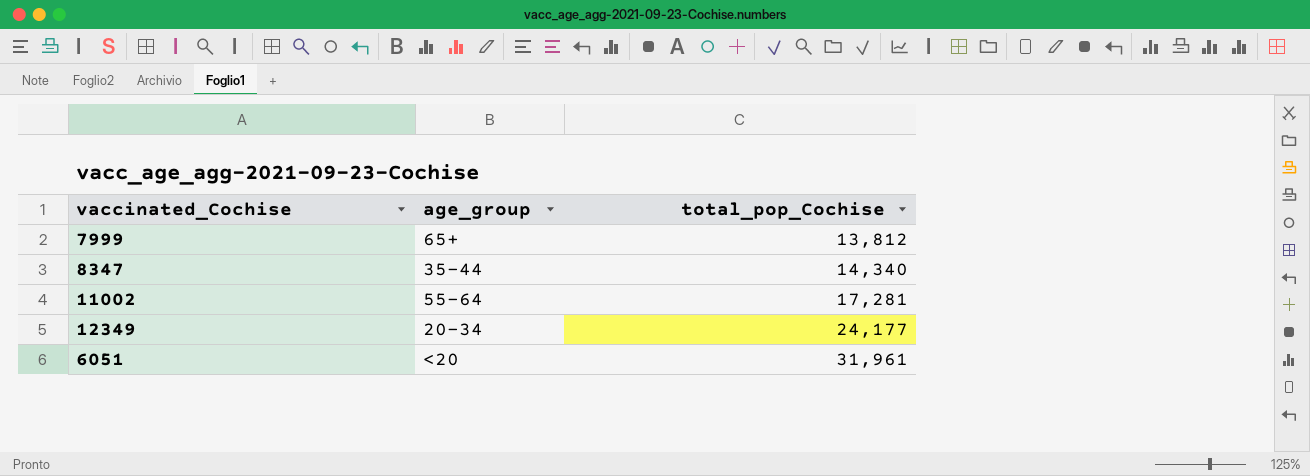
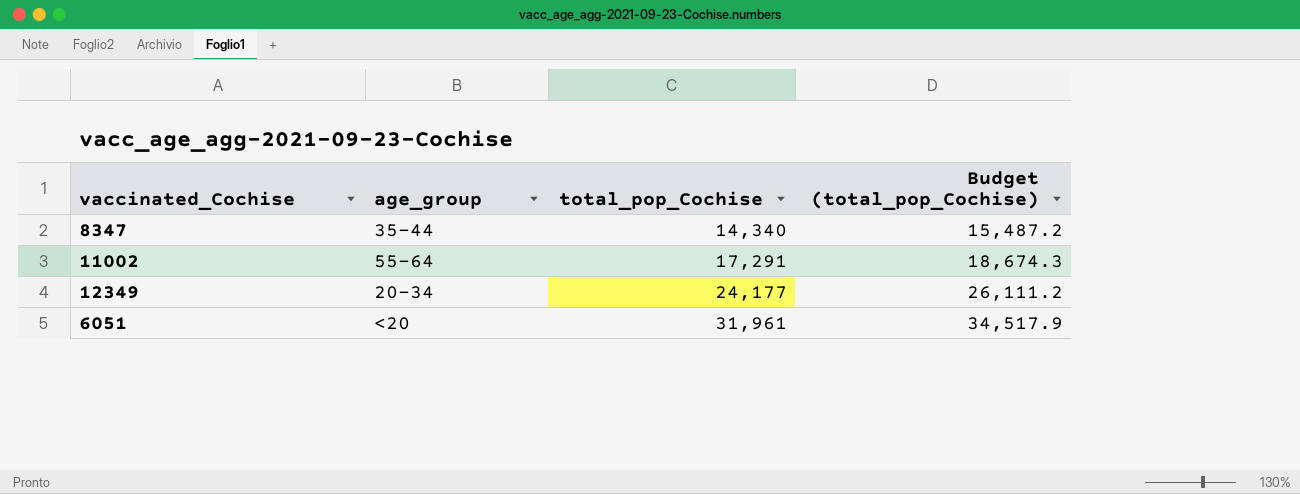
column Budget (total_pop_Cochise) | formula: none -> [total_pop_Cochise] * 1.08
row 7999: 65+ | 13,812 -> none
11002 | total_pop_Cochise: 17,281 -> 17,291

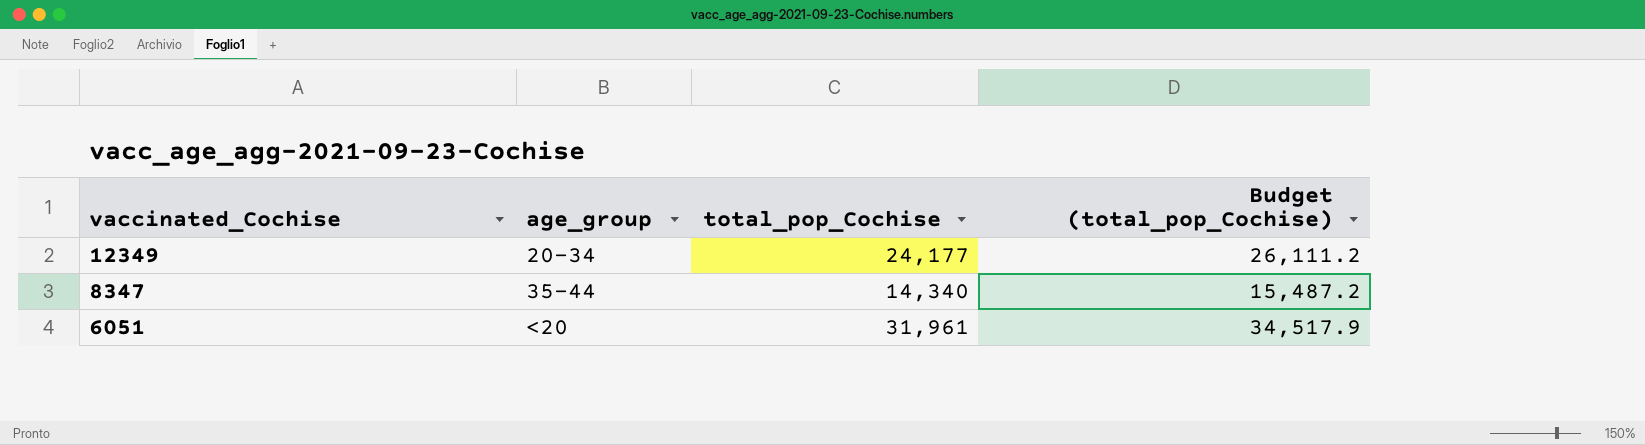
row order: total_pop_Cochise ascending -> vaccinated_Cochise descending
row 11002: 55-64 | 17,291 | 18,674.3 -> none

